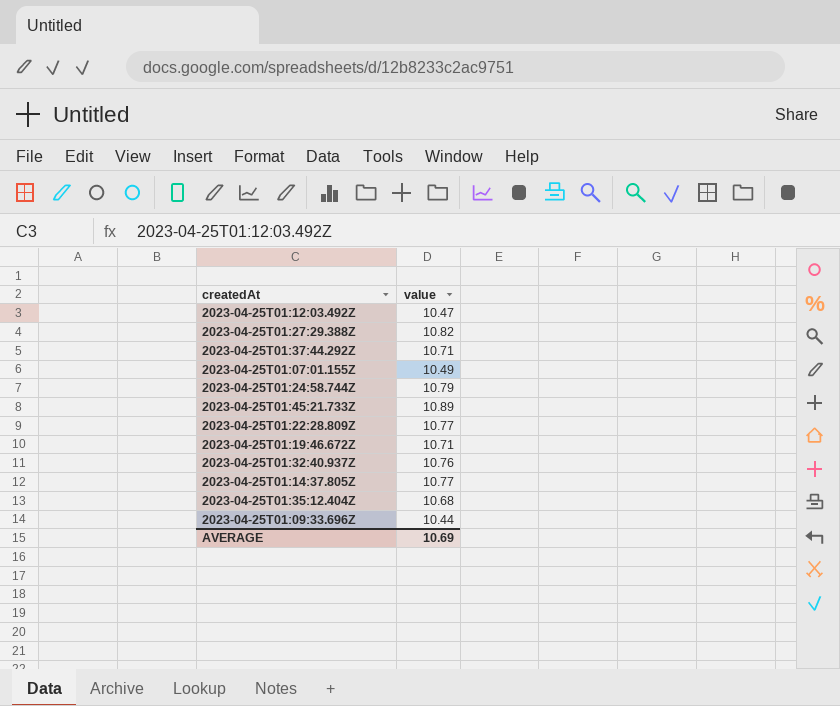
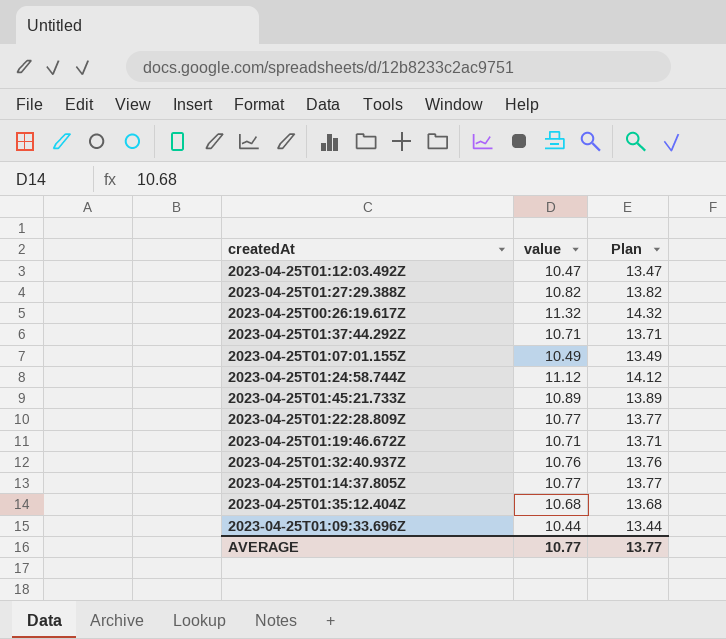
column Plan | formula: none -> [value] + 3
row 2023-04-25T00:26:19.617Z: none -> 11.32 | 14.32
2023-04-25T01:24:58.744Z | value: 10.79 -> 11.12
AVERAGE | value: 10.69 -> 10.77

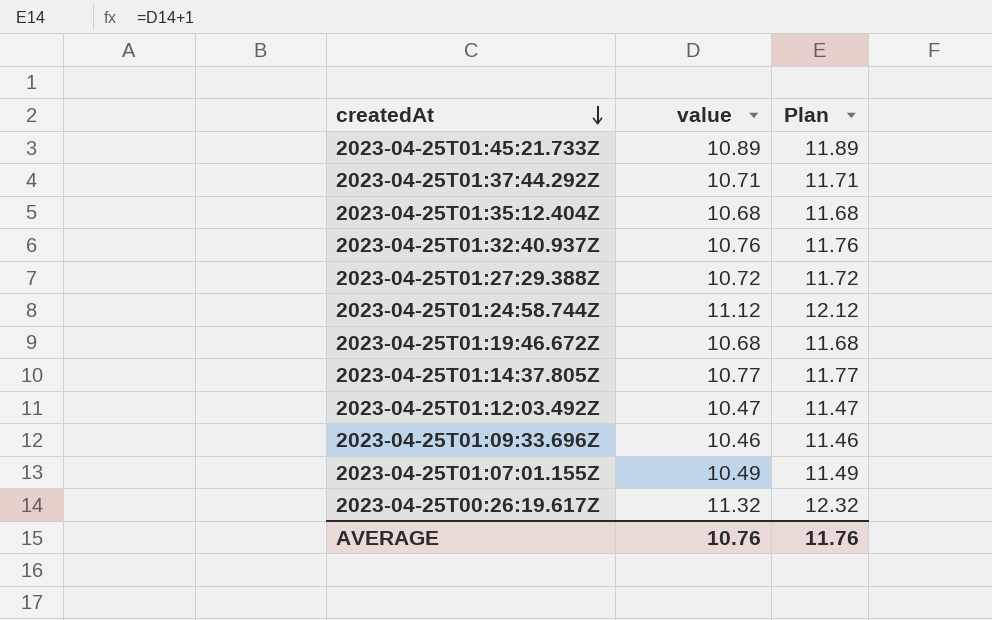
row order: none -> createdAt descending
column Plan | formula: [value] + 3 -> [value] + 1
row 2023-04-25T01:22:28.809Z: 10.77 | 13.77 -> none
2023-04-25T01:27:29.388Z | value: 10.82 -> 10.72
2023-04-25T01:19:46.672Z | value: 10.71 -> 10.68
2023-04-25T01:09:33.696Z | value: 10.44 -> 10.46
AVERAGE | value: 10.77 -> 10.76
AVERAGE | Plan: 13.77 -> 11.76

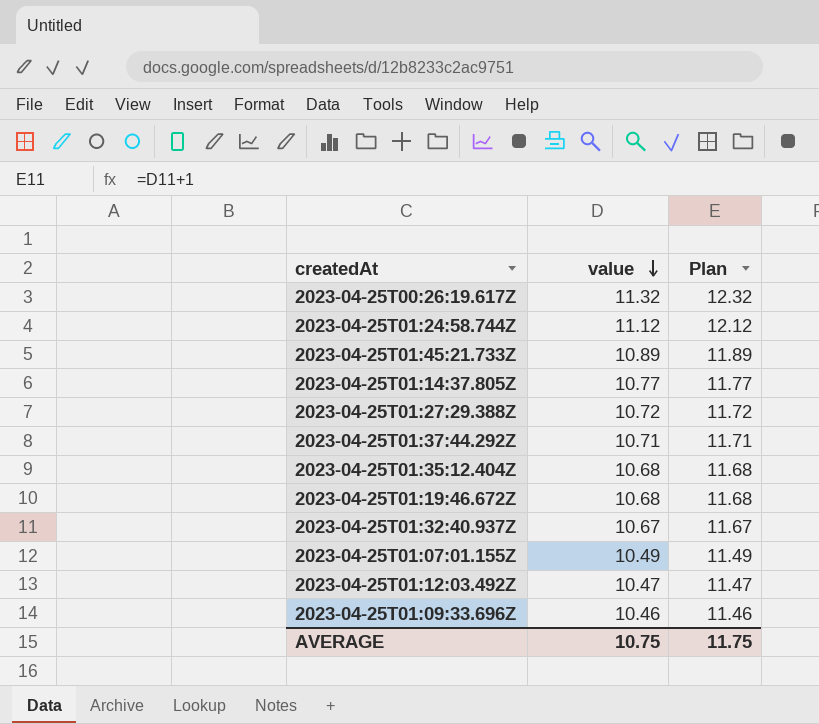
row order: createdAt descending -> value descending
2023-04-25T01:32:40.937Z | value: 10.76 -> 10.67
2023-04-25T01:32:40.937Z | Plan: 11.76 -> 11.67
AVERAGE | value: 10.76 -> 10.75
AVERAGE | Plan: 11.76 -> 11.75

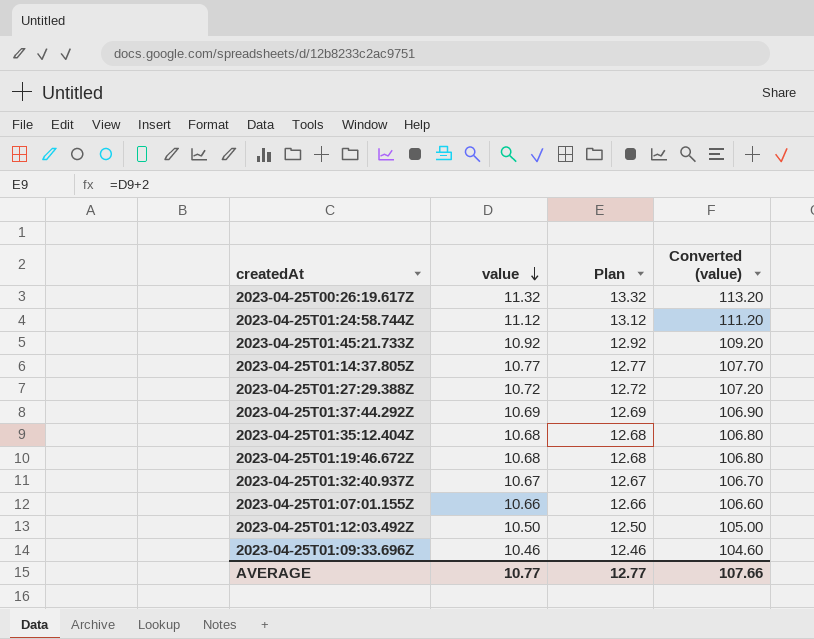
column Plan | formula: [value] + 1 -> [value] + 2
column Converted (value) | formula: none -> [value] * 10
2023-04-25T01:45:21.733Z | value: 10.89 -> 10.92
2023-04-25T01:37:44.292Z | value: 10.71 -> 10.69
2023-04-25T01:07:01.155Z | value: 10.49 -> 10.66
2023-04-25T01:12:03.492Z | value: 10.47 -> 10.50
AVERAGE | value: 10.75 -> 10.77
AVERAGE | Plan: 11.75 -> 12.77

